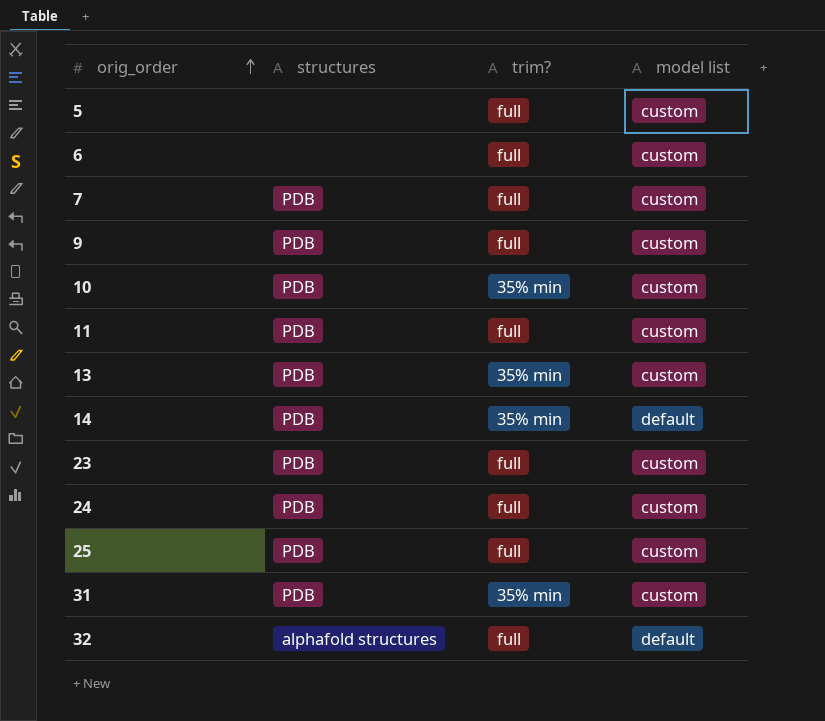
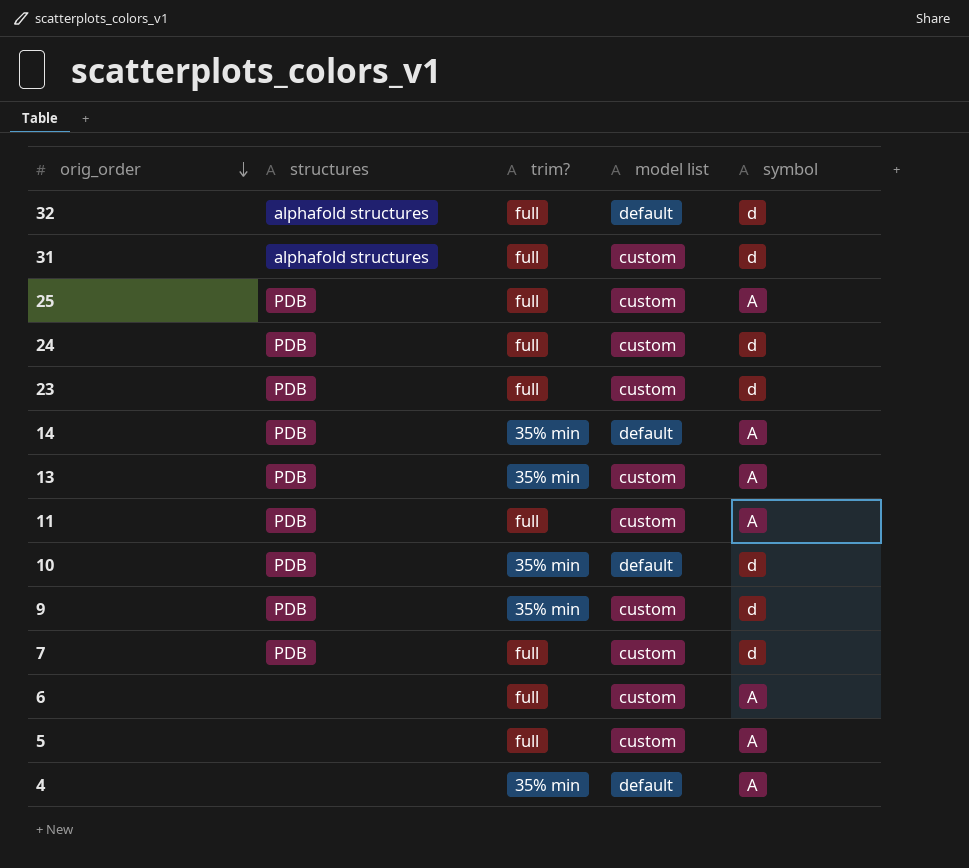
row order: orig_order ascending -> orig_order descending
column symbol | position: none -> 5
31 | structures: PDB -> alphafold structures
31 | trim?: 35% min -> full
10 | model list: custom -> default
9 | trim?: full -> 35% min
row 4: none -> none | 35% min | default | A

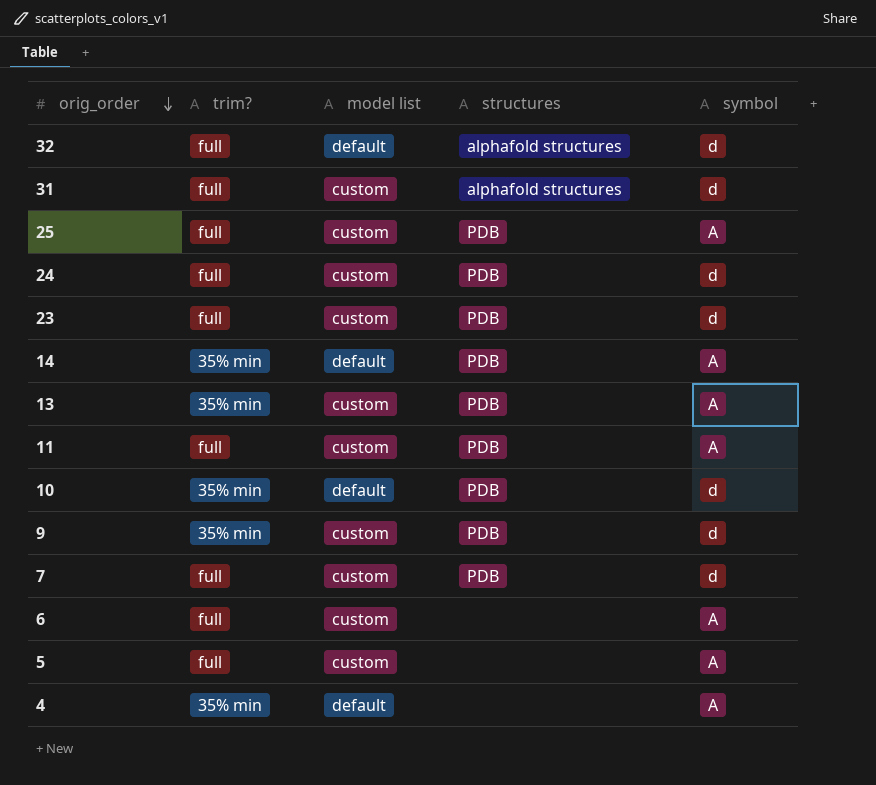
column structures | position: 2 -> 4

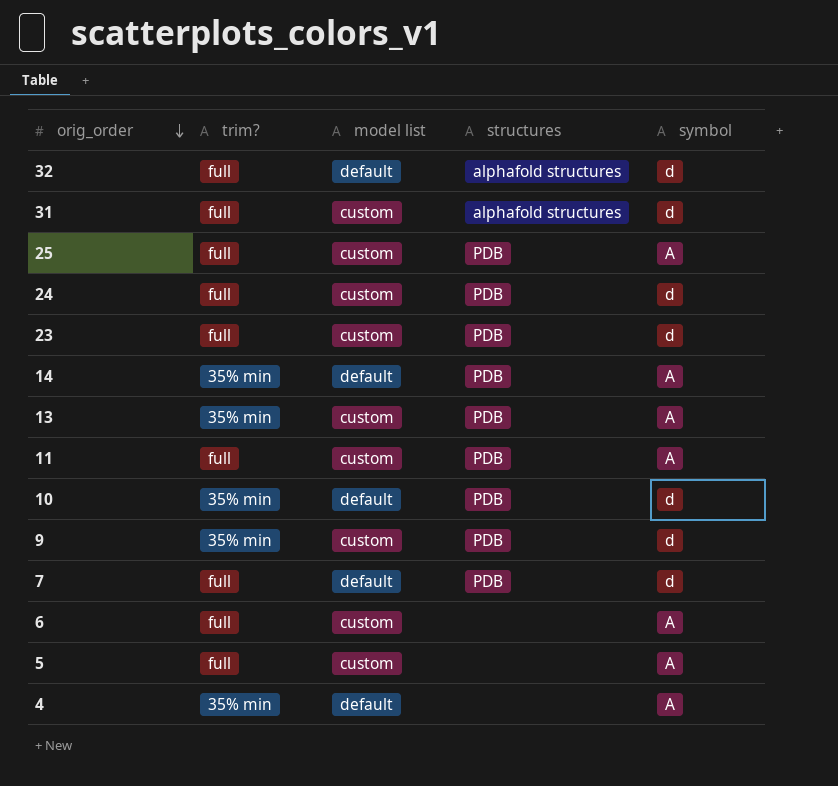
7 | model list: custom -> default

